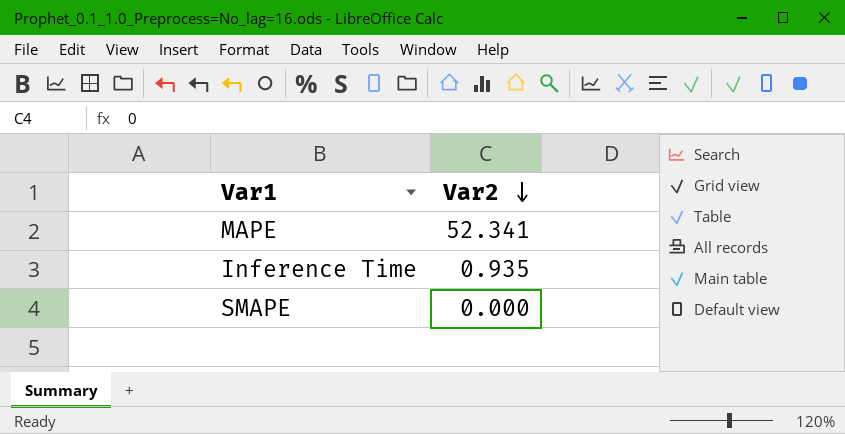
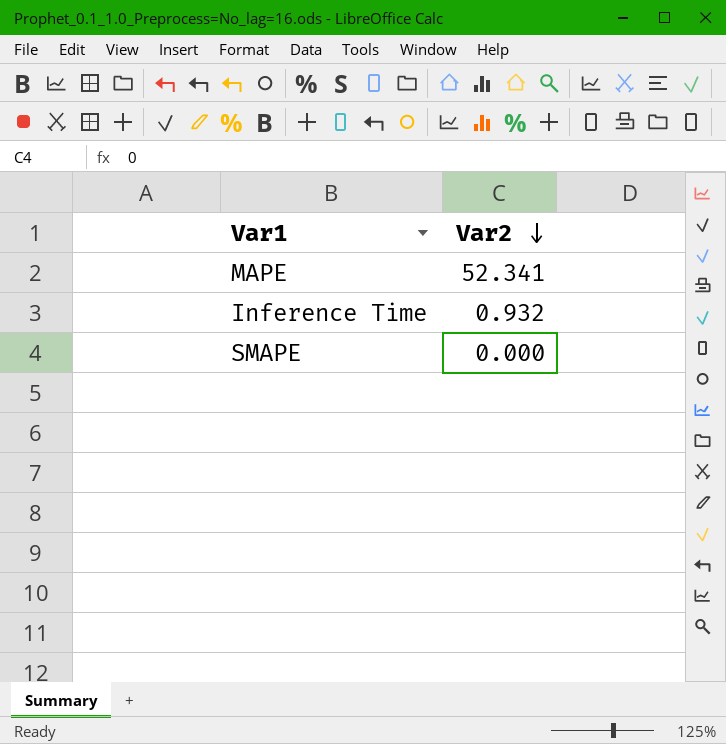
Inference Time | Var2: 0.935 -> 0.932

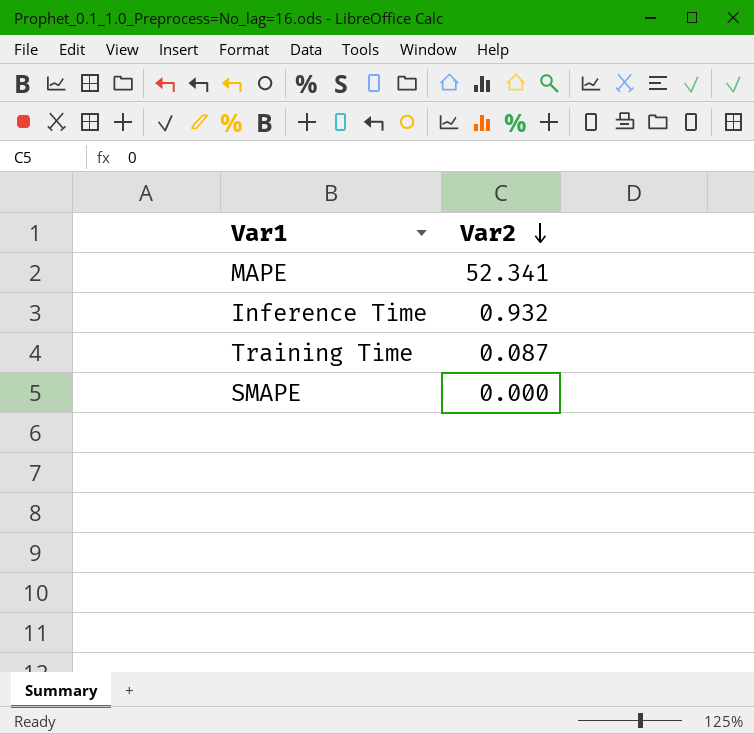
row Training Time: none -> 0.087

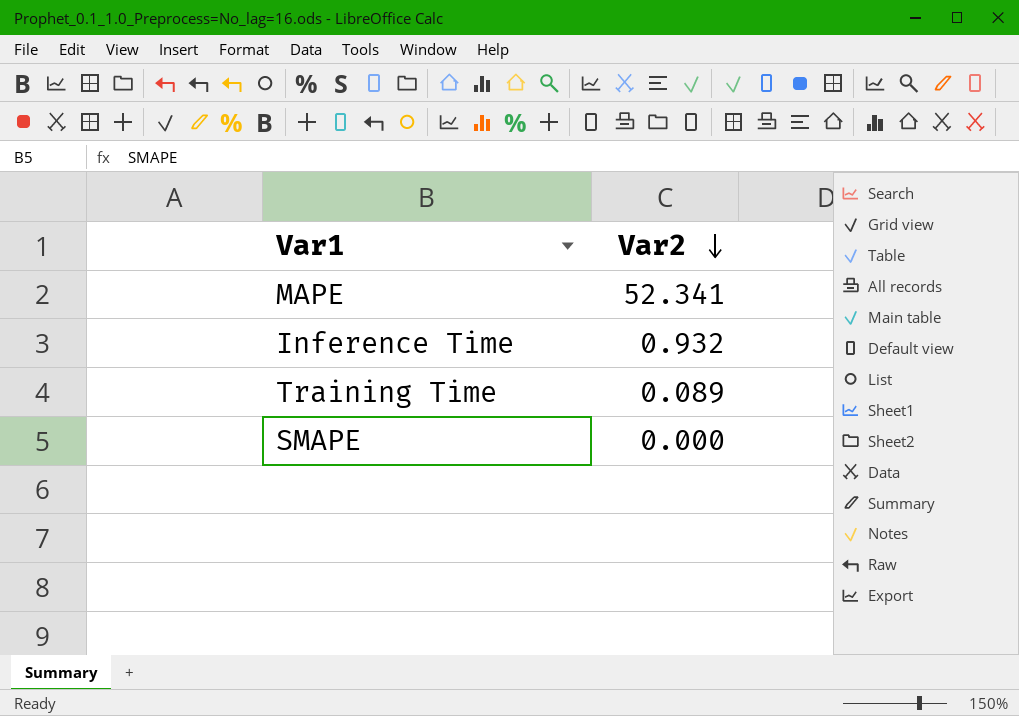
Training Time | Var2: 0.087 -> 0.089

